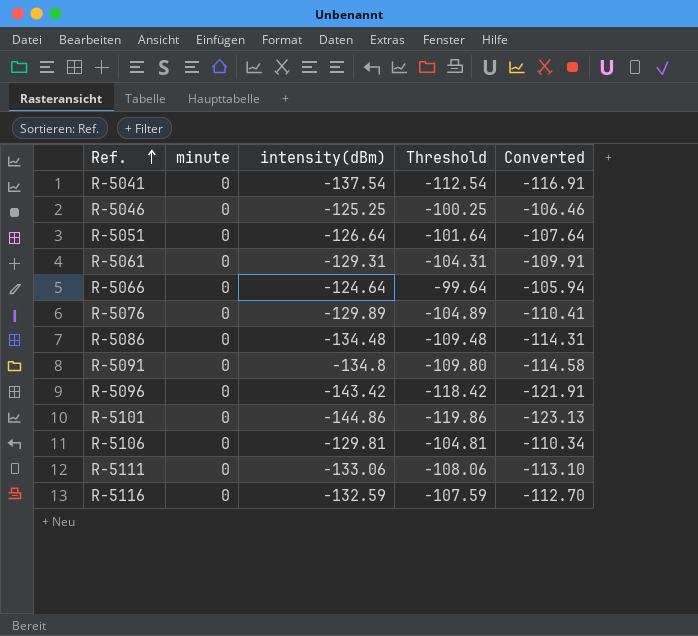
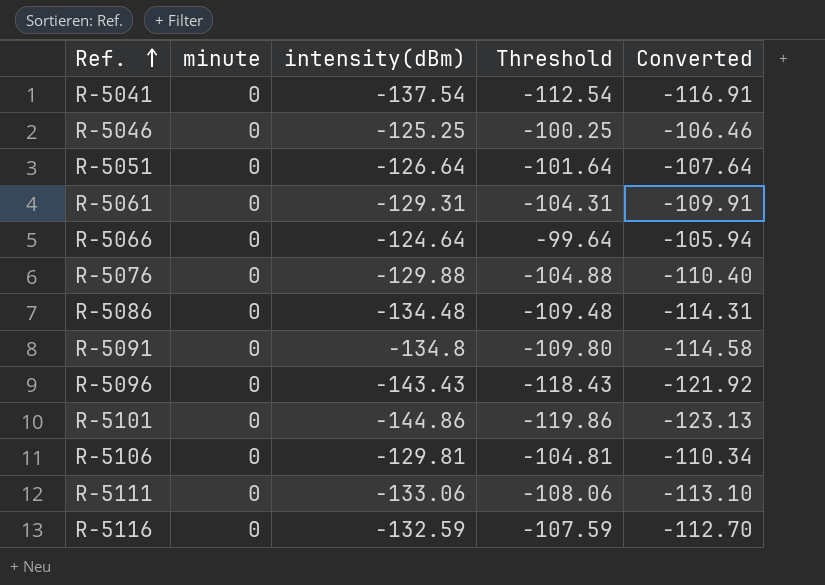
R-5076 | intensity(dBm): -129.89 -> -129.88
R-5076 | Threshold: -104.89 -> -104.88
R-5076 | Converted: -110.41 -> -110.40
R-5096 | intensity(dBm): -143.42 -> -143.43
R-5096 | Threshold: -118.42 -> -118.43
R-5096 | Converted: -121.91 -> -121.92

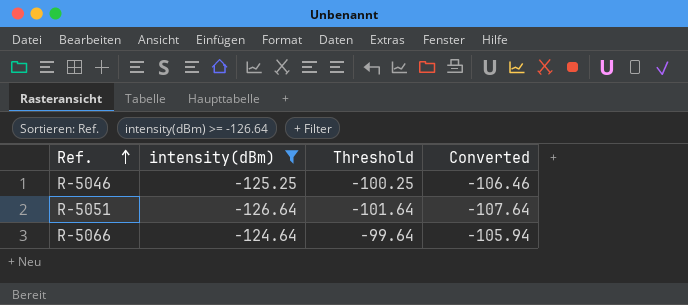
filter: none -> intensity(dBm) >= -126.64
column minute | position: 2 -> none

